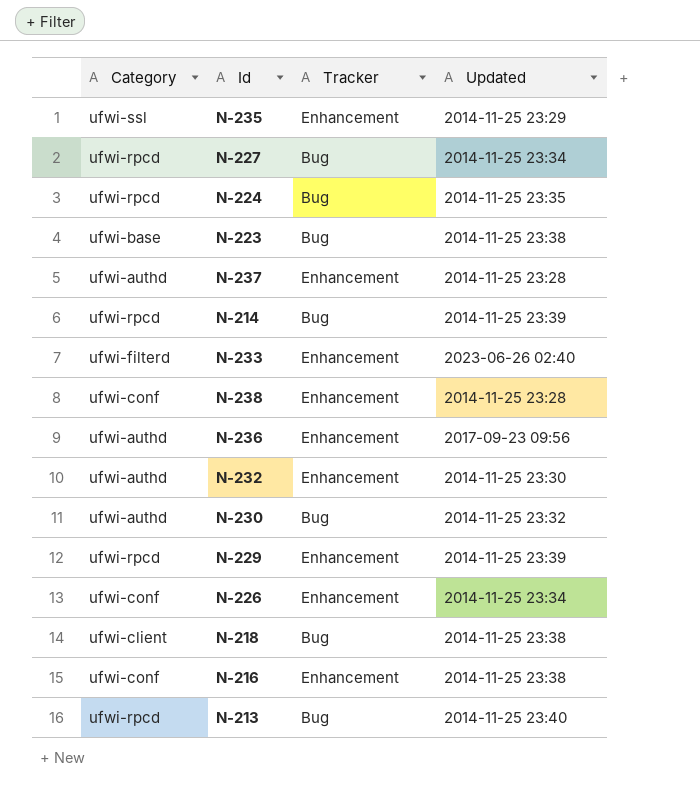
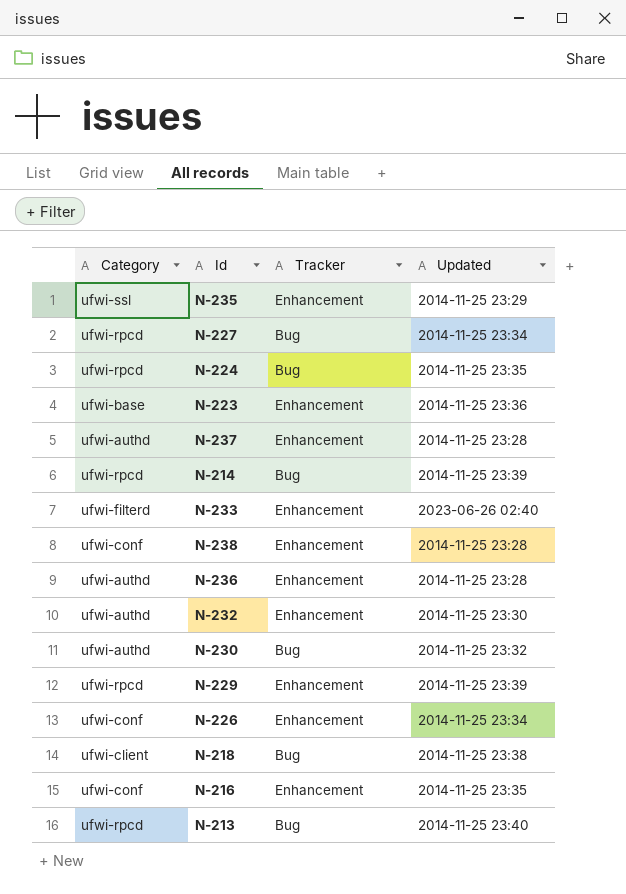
N-223 | Tracker: Bug -> Enhancement
N-223 | Updated: 2014-11-25 23:38 -> 2014-11-25 23:36
N-236 | Updated: 2017-09-23 09:56 -> 2014-11-25 23:28
N-216 | Updated: 2014-11-25 23:38 -> 2014-11-25 23:35

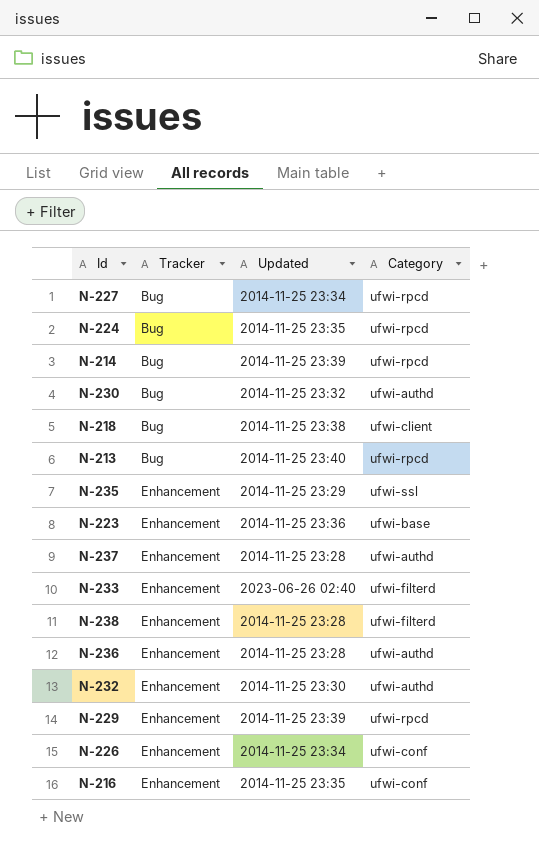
row order: none -> Tracker ascending
column Category | position: 1 -> 4
N-238 | Category: ufwi-conf -> ufwi-filterd

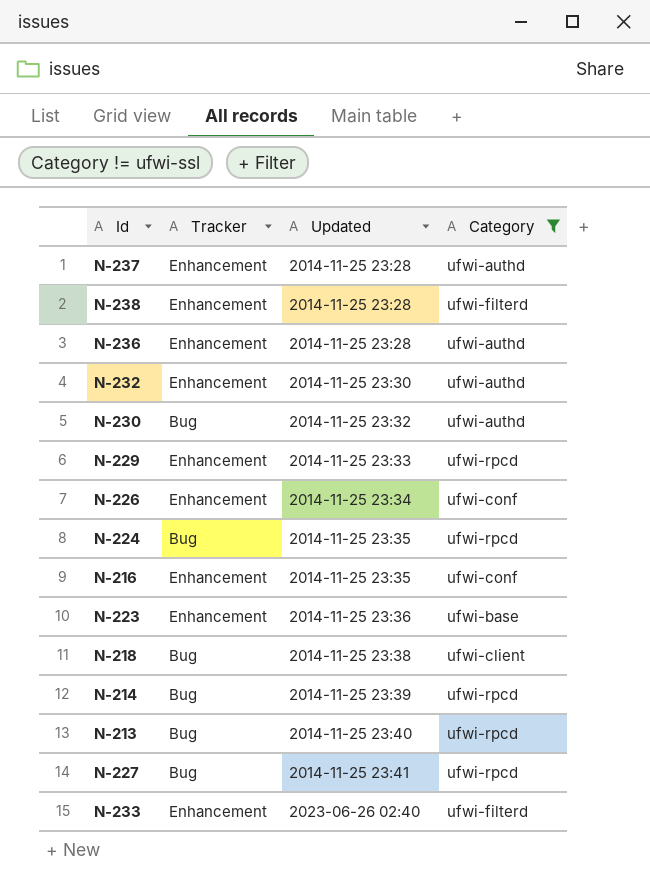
filter: none -> Category != ufwi-ssl
row order: Tracker ascending -> Updated ascending
N-229 | Updated: 2014-11-25 23:39 -> 2014-11-25 23:33
N-227 | Updated: 2014-11-25 23:34 -> 2014-11-25 23:41

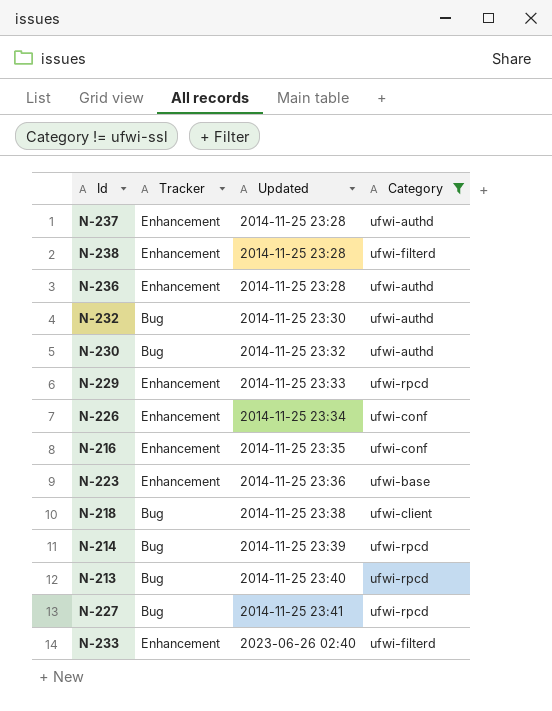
row N-224: Bug | 2014-11-25 23:35 | ufwi-rpcd -> none
N-232 | Tracker: Enhancement -> Bug

